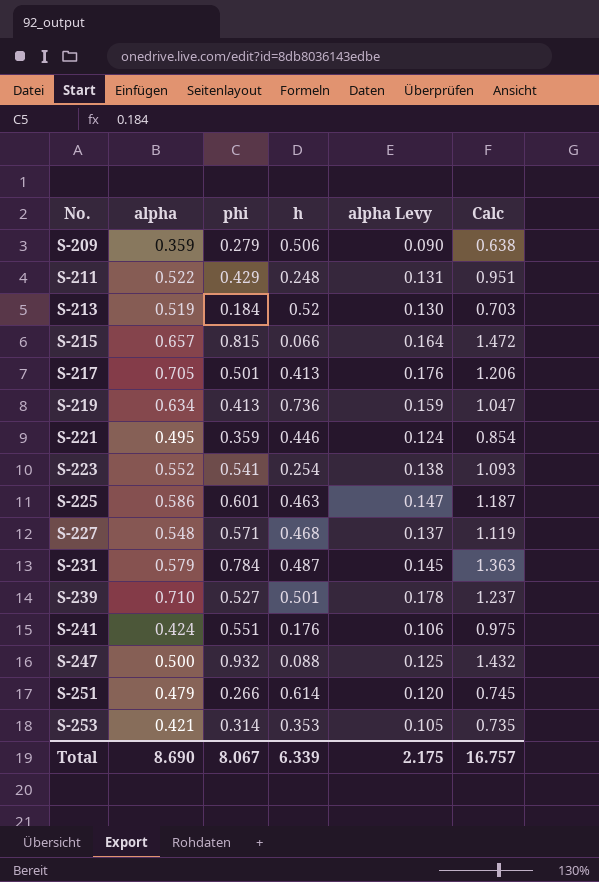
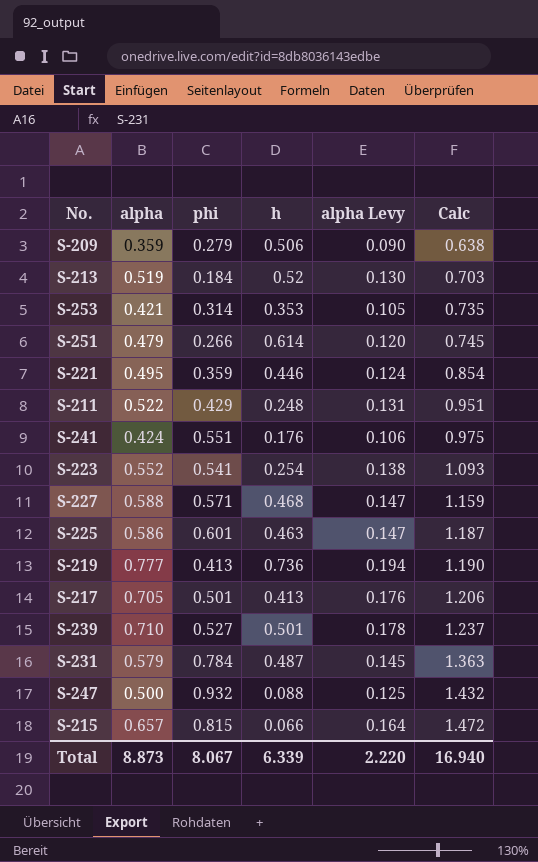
row order: No. ascending -> Calc ascending
S-227 | alpha: 0.548 -> 0.588
S-227 | alpha Levy: 0.137 -> 0.147
S-227 | Calc: 1.119 -> 1.159
S-219 | alpha: 0.634 -> 0.777
S-219 | alpha Levy: 0.159 -> 0.194
S-219 | Calc: 1.047 -> 1.190
Total | alpha: 8.690 -> 8.873
Total | alpha Levy: 2.175 -> 2.220
Total | Calc: 16.757 -> 16.940

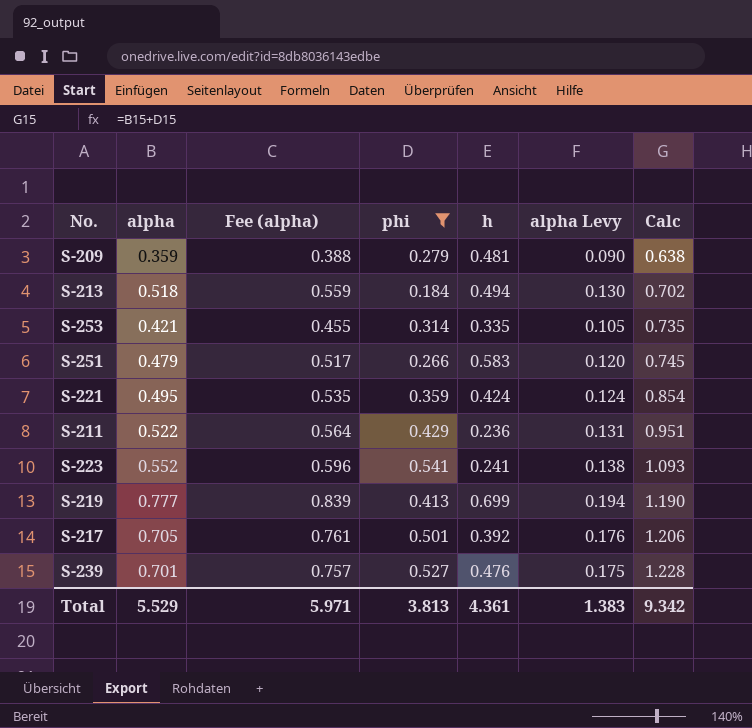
filter: none -> phi <= 0.541
column Fee (alpha) | formula: none -> [alpha] * 1.08
S-209 | h: 0.506 -> 0.481
S-213 | alpha: 0.519 -> 0.518
S-213 | h: 0.52 -> 0.494
S-213 | Calc: 0.703 -> 0.702
S-253 | h: 0.353 -> 0.335
S-251 | h: 0.614 -> 0.583
S-221 | h: 0.446 -> 0.424
S-211 | h: 0.248 -> 0.236
S-223 | h: 0.254 -> 0.241
S-219 | h: 0.736 -> 0.699
S-217 | h: 0.413 -> 0.392
S-239 | alpha: 0.710 -> 0.701
S-239 | h: 0.501 -> 0.476
S-239 | alpha Levy: 0.178 -> 0.175
S-239 | Calc: 1.237 -> 1.228
Total | alpha: 8.873 -> 5.529
Total | phi: 8.067 -> 3.813
Total | h: 6.339 -> 4.361
Total | alpha Levy: 2.220 -> 1.383
Total | Calc: 16.940 -> 9.342

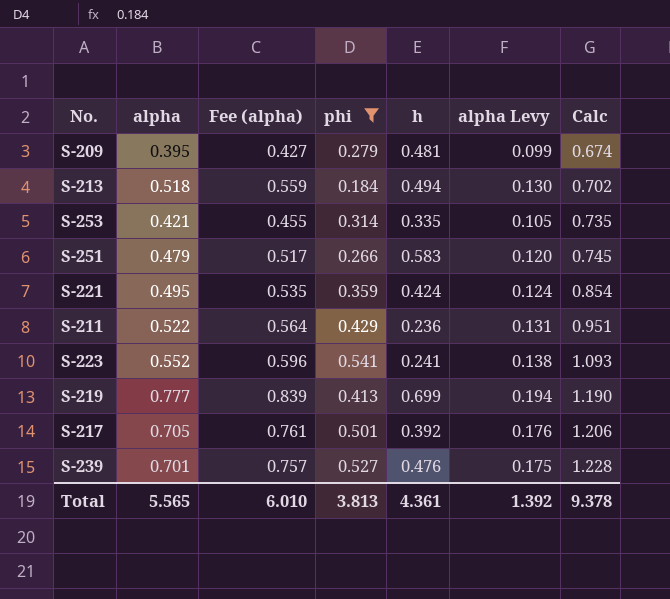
S-209 | alpha: 0.359 -> 0.395
S-209 | Fee (alpha): 0.388 -> 0.427
S-209 | alpha Levy: 0.090 -> 0.099
S-209 | Calc: 0.638 -> 0.674
Total | alpha: 5.529 -> 5.565
Total | Fee (alpha): 5.971 -> 6.010
Total | alpha Levy: 1.383 -> 1.392
Total | Calc: 9.342 -> 9.378

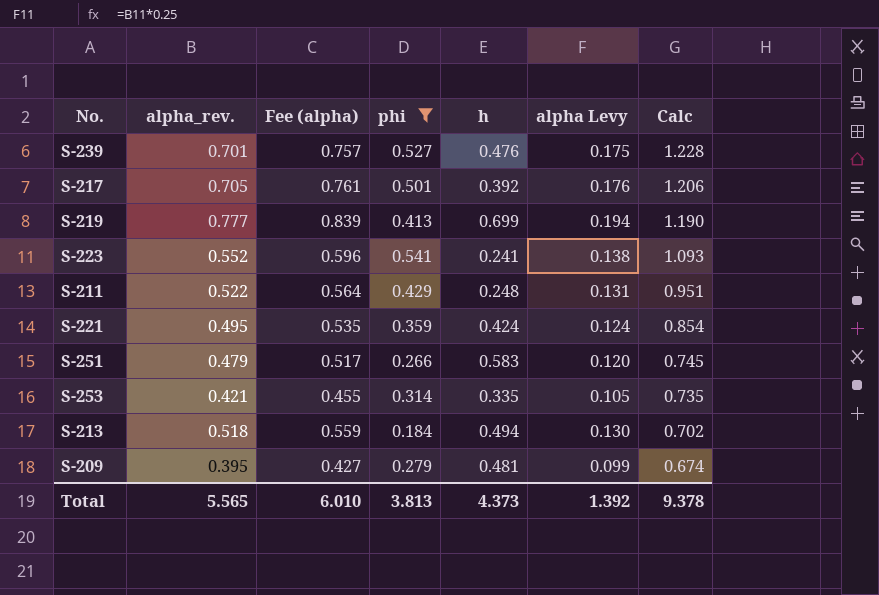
row order: Calc ascending -> Calc descending
column name: alpha -> alpha_rev.
S-211 | h: 0.236 -> 0.248
Total | h: 4.361 -> 4.373

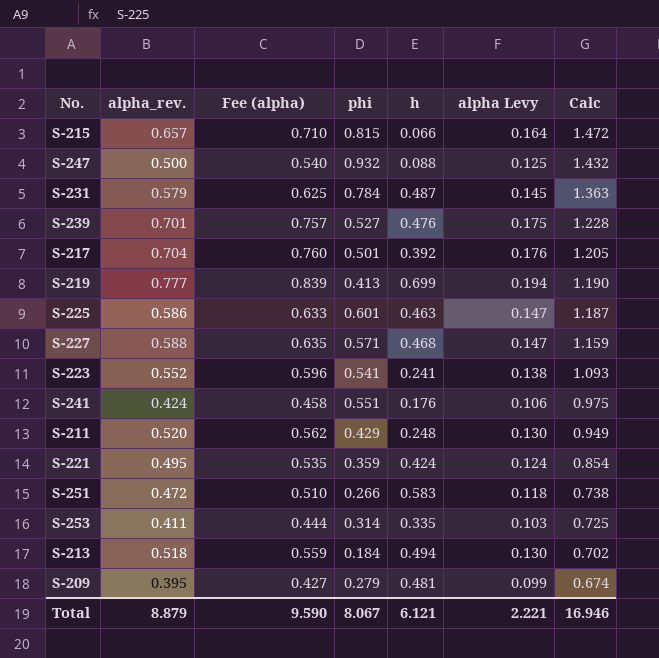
filter: phi <= 0.541 -> none
S-217 | alpha_rev.: 0.705 -> 0.704
S-217 | Fee (alpha): 0.761 -> 0.760
S-217 | Calc: 1.206 -> 1.205
S-211 | alpha_rev.: 0.522 -> 0.520
S-211 | Fee (alpha): 0.564 -> 0.562
S-211 | alpha Levy: 0.131 -> 0.130
S-211 | Calc: 0.951 -> 0.949
S-251 | alpha_rev.: 0.479 -> 0.472
S-251 | Fee (alpha): 0.517 -> 0.510
S-251 | alpha Levy: 0.120 -> 0.118
S-251 | Calc: 0.745 -> 0.738
S-253 | alpha_rev.: 0.421 -> 0.411
S-253 | Fee (alpha): 0.455 -> 0.444
S-253 | alpha Levy: 0.105 -> 0.103
S-253 | Calc: 0.735 -> 0.725
Total | alpha_rev.: 5.565 -> 8.879
Total | Fee (alpha): 6.010 -> 9.590
Total | phi: 3.813 -> 8.067
Total | h: 4.373 -> 6.121
Total | alpha Levy: 1.392 -> 2.221
Total | Calc: 9.378 -> 16.946

